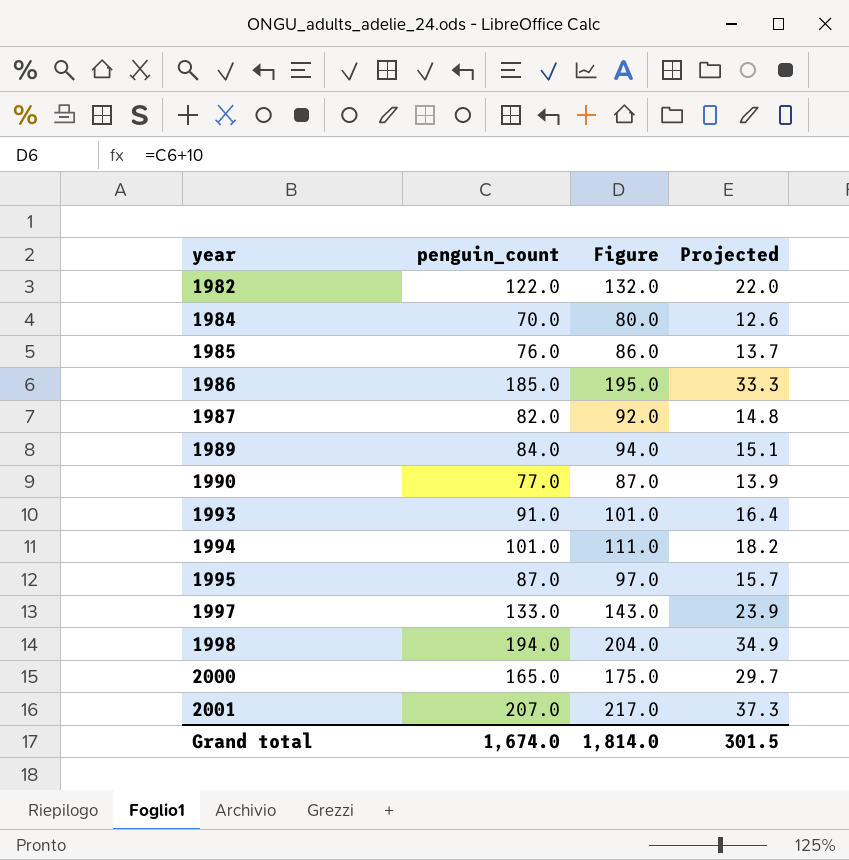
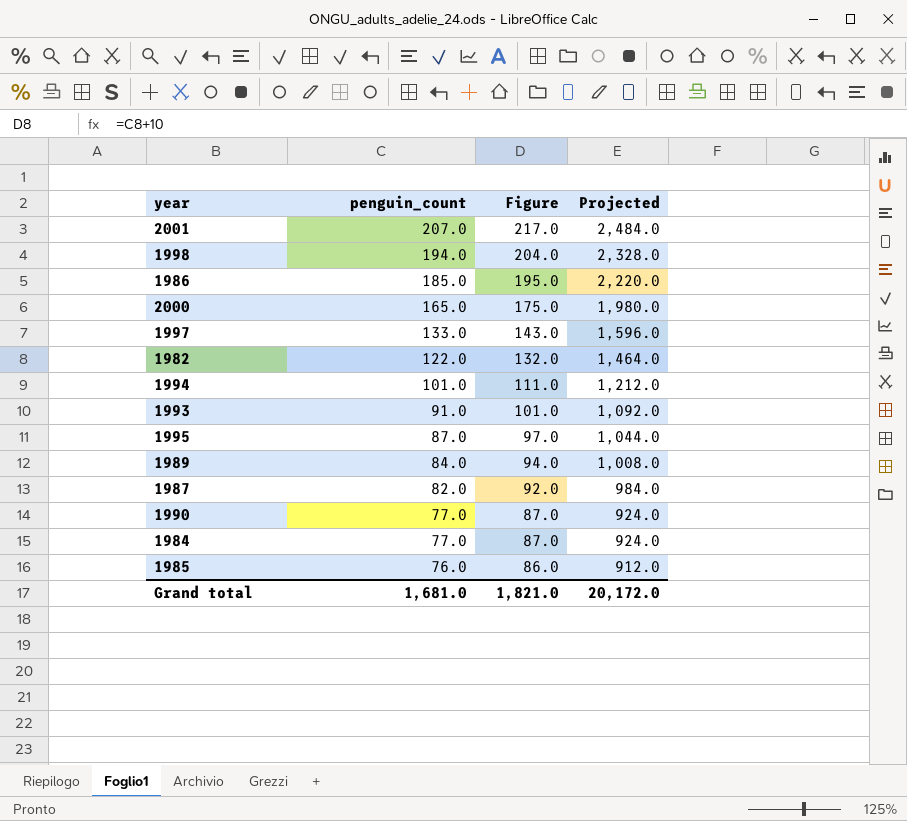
row order: year ascending -> penguin_count descending
column Projected | formula: [penguin_count] * 0.18 -> [penguin_count] * 12
1984 | penguin_count: 70.0 -> 77.0
1984 | Figure: 80.0 -> 87.0
Grand total | penguin_count: 1,674.0 -> 1,681.0
Grand total | Figure: 1,814.0 -> 1,821.0
Grand total | Projected: 301.5 -> 20,172.0

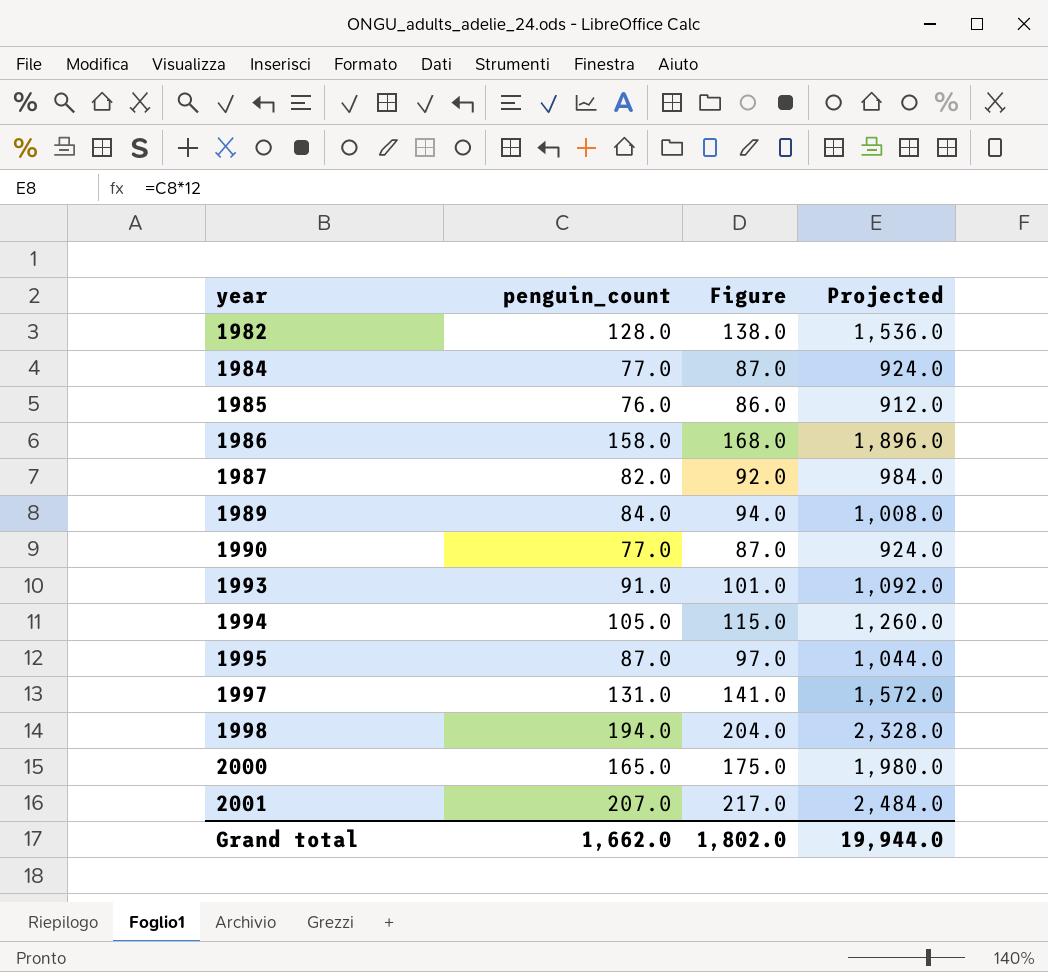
row order: penguin_count descending -> year ascending
1982 | penguin_count: 122.0 -> 128.0
1982 | Figure: 132.0 -> 138.0
1982 | Projected: 1,464.0 -> 1,536.0
1986 | penguin_count: 185.0 -> 158.0
1986 | Figure: 195.0 -> 168.0
1986 | Projected: 2,220.0 -> 1,896.0
1994 | penguin_count: 101.0 -> 105.0
1994 | Figure: 111.0 -> 115.0
1994 | Projected: 1,212.0 -> 1,260.0
1997 | penguin_count: 133.0 -> 131.0
1997 | Figure: 143.0 -> 141.0
1997 | Projected: 1,596.0 -> 1,572.0
Grand total | penguin_count: 1,681.0 -> 1,662.0
Grand total | Figure: 1,821.0 -> 1,802.0
Grand total | Projected: 20,172.0 -> 19,944.0

